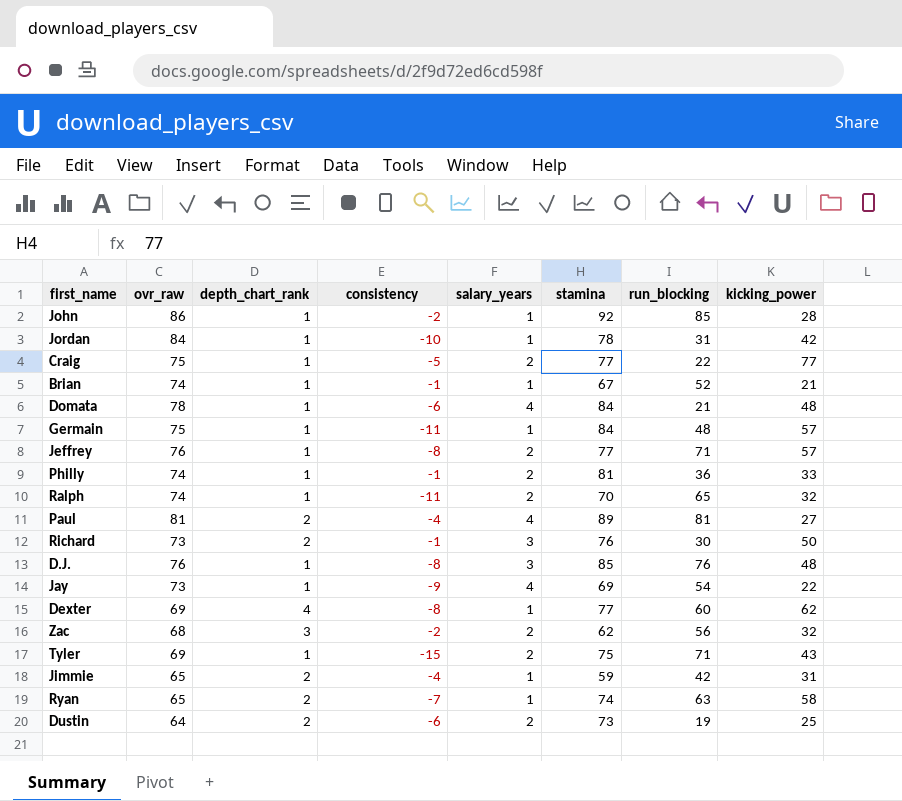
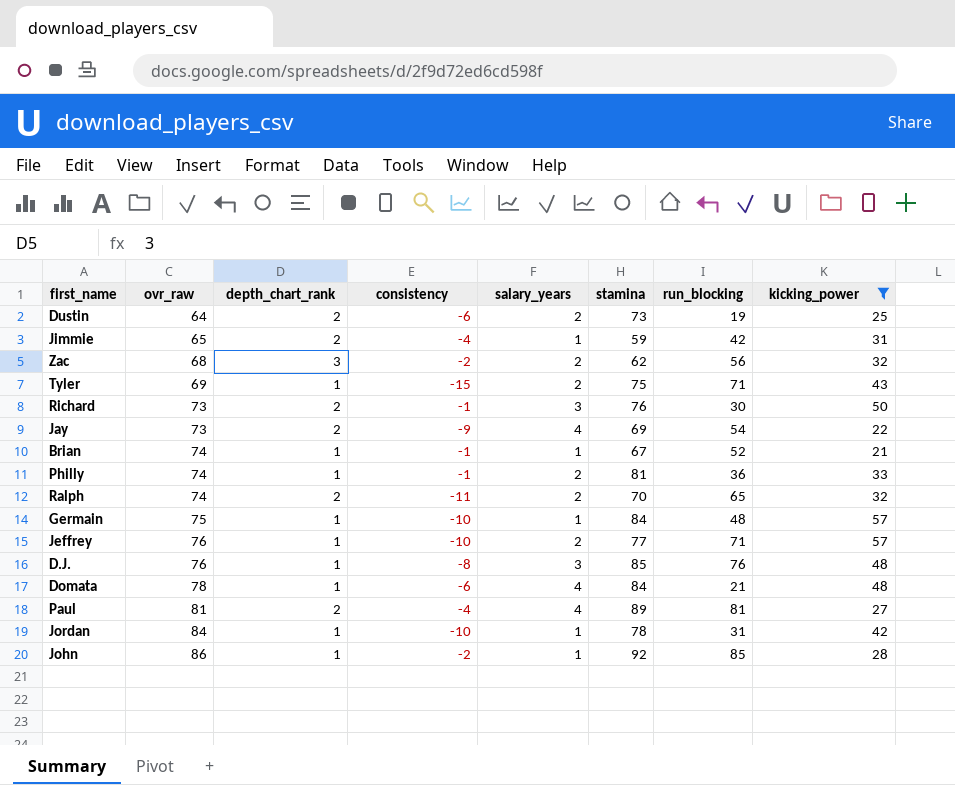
filter: none -> kicking_power <= 57
row order: none -> ovr_raw ascending
Jay | depth_chart_rank: 1 -> 2
Ralph | depth_chart_rank: 1 -> 2
Germain | consistency: -11 -> -10
Jeffrey | consistency: -8 -> -10

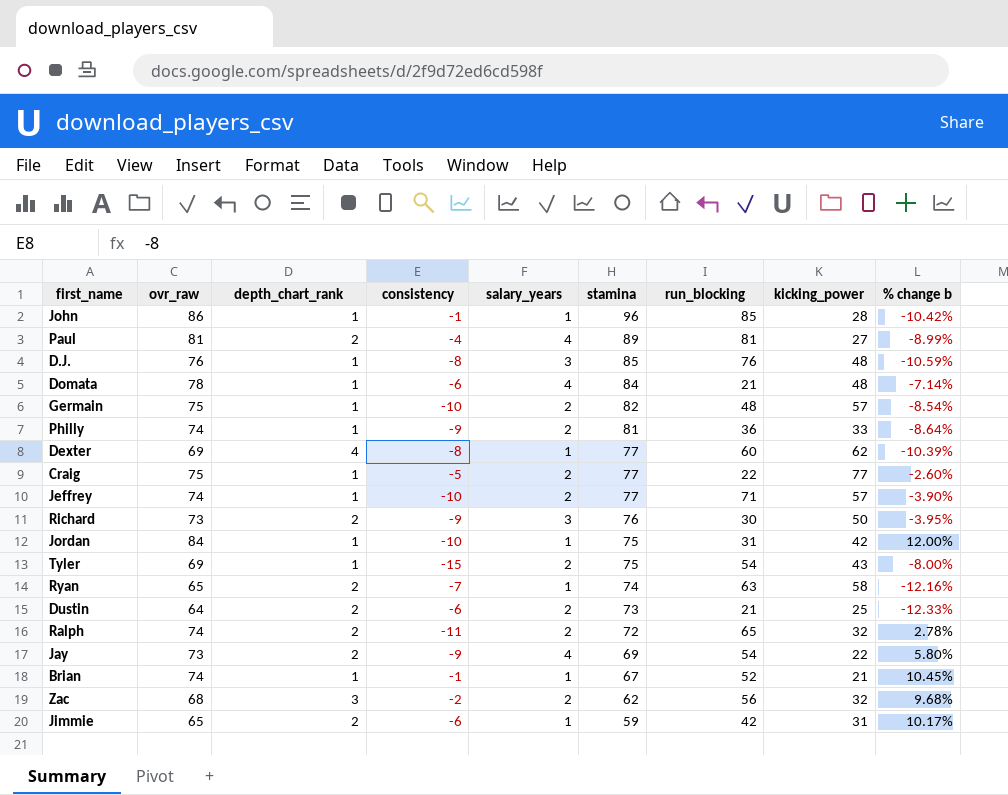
filter: kicking_power <= 57 -> none
row order: ovr_raw ascending -> stamina descending
column % change b | formula: none -> ([ovr_raw] - [stamina]) / [stamina]
John | consistency: -2 -> -1
John | stamina: 92 -> 96
Germain | salary_years: 1 -> 2
Germain | stamina: 84 -> 82
Philly | consistency: -1 -> -9
Jeffrey | ovr_raw: 76 -> 74
Richard | consistency: -1 -> -9
Jordan | stamina: 78 -> 75
Tyler | run_blocking: 71 -> 54
Dustin | run_blocking: 19 -> 21
Ralph | stamina: 70 -> 72
Jimmie | consistency: -4 -> -6

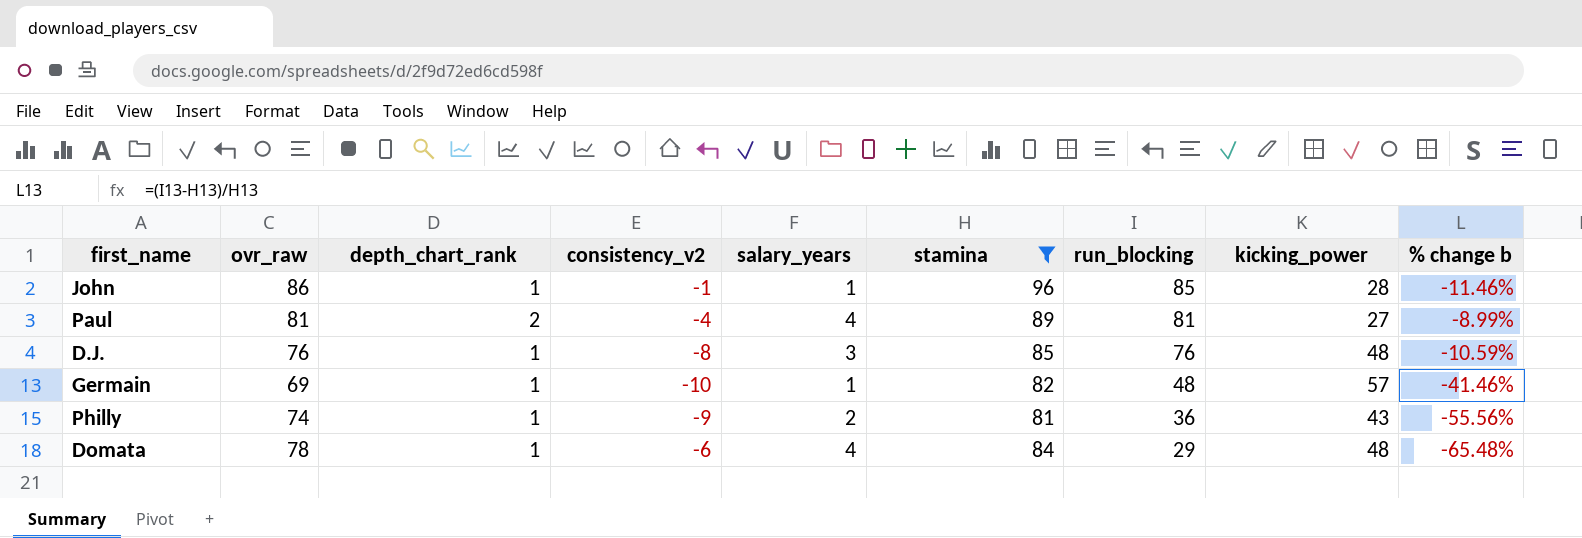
filter: none -> stamina >= 81
row order: stamina descending -> run_blocking descending
column name: consistency -> consistency_v2
column % change b | formula: ([ovr_raw] - [stamina]) / [stamina] -> ([run_blocking] - [stamina]) / [stamina]
Germain | ovr_raw: 75 -> 69
Germain | salary_years: 2 -> 1
Philly | kicking_power: 33 -> 43
Domata | run_blocking: 21 -> 29

